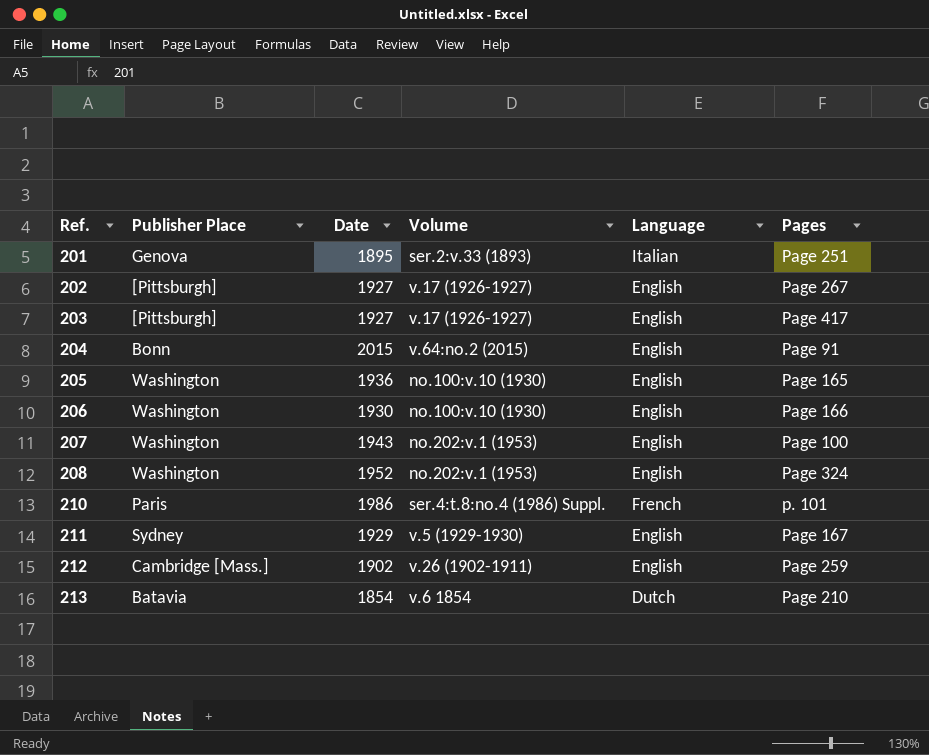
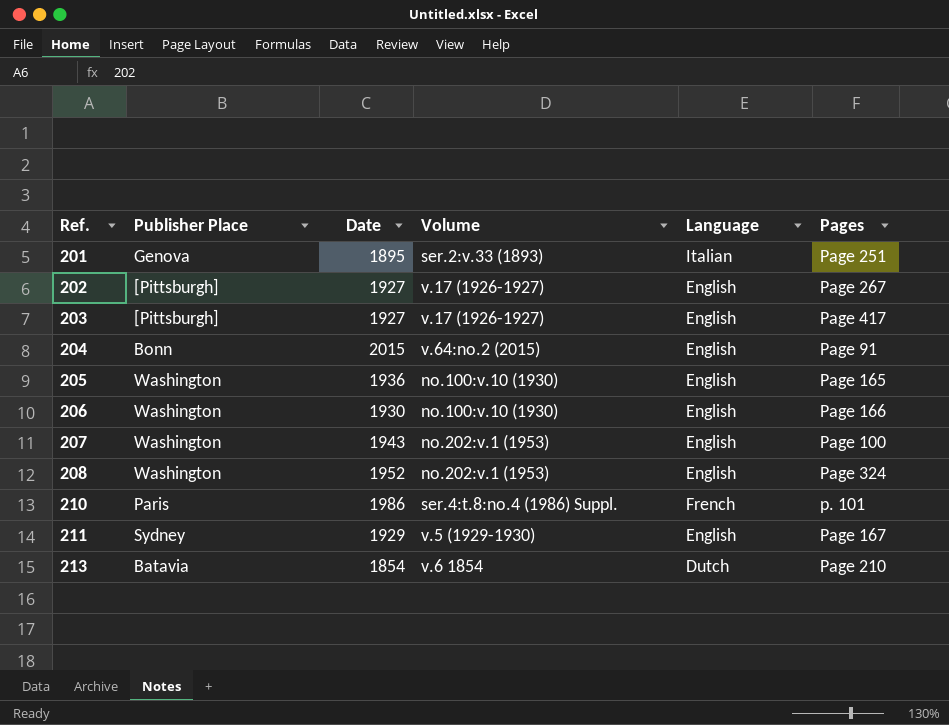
row 212: Cambridge [Mass.] | 1902 | v.26 (1902-1911) | English | Page 259 -> none

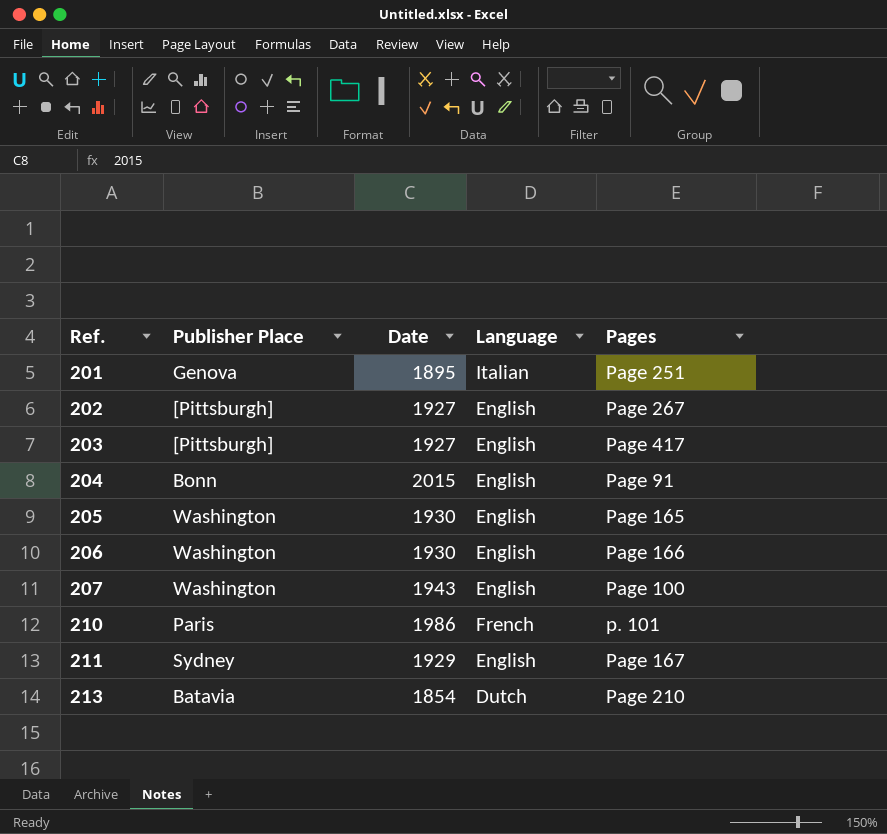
column Volume | position: 4 -> none
row 208: Washington | 1952 | no.202:v.1 (1953) | English | Page 324 -> none
205 | Date: 1936 -> 1930

